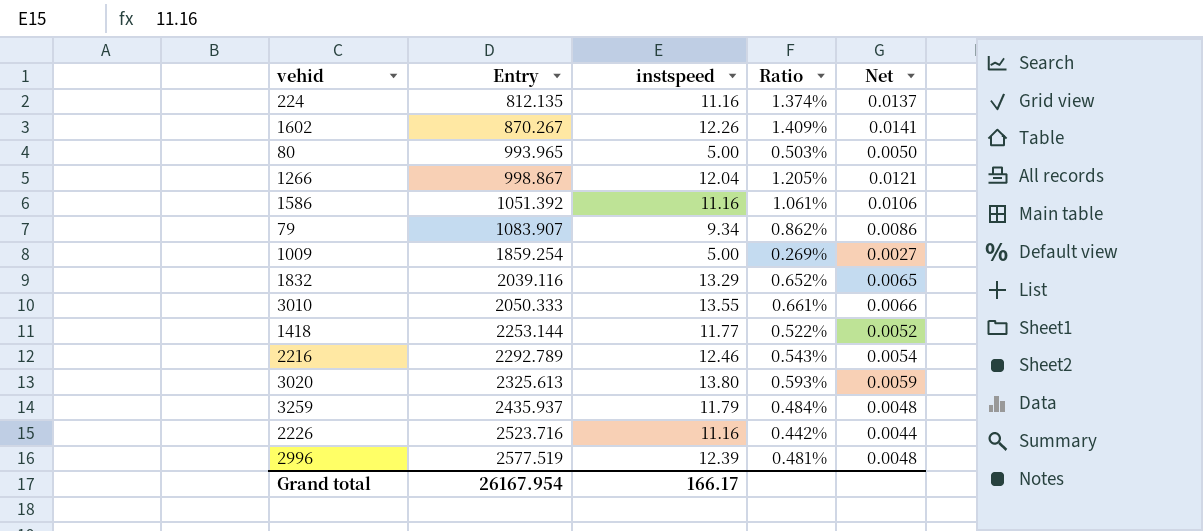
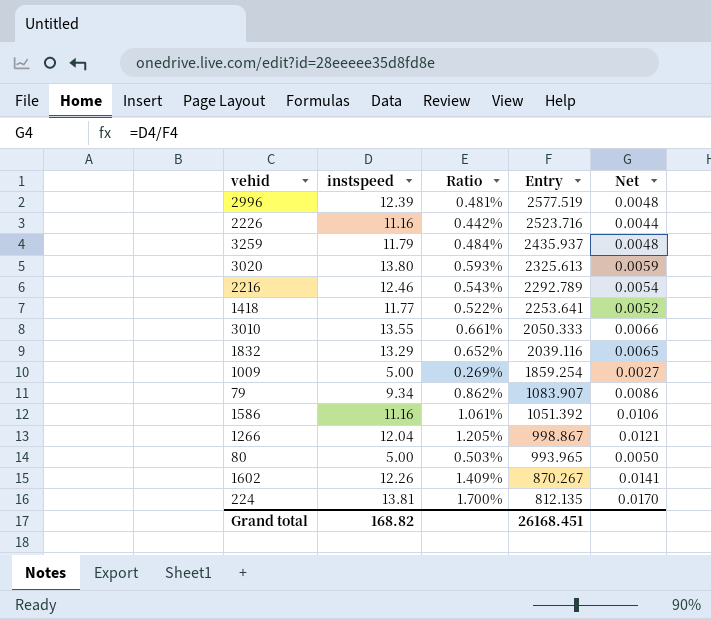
row order: Entry ascending -> Entry descending
column Entry | position: 2 -> 4
1418 | Entry: 2253.144 -> 2253.641
224 | instspeed: 11.16 -> 13.81
224 | Ratio: 1.374% -> 1.700%
224 | Net: 0.0137 -> 0.0170
Grand total | instspeed: 166.17 -> 168.82
Grand total | Entry: 26167.954 -> 26168.451

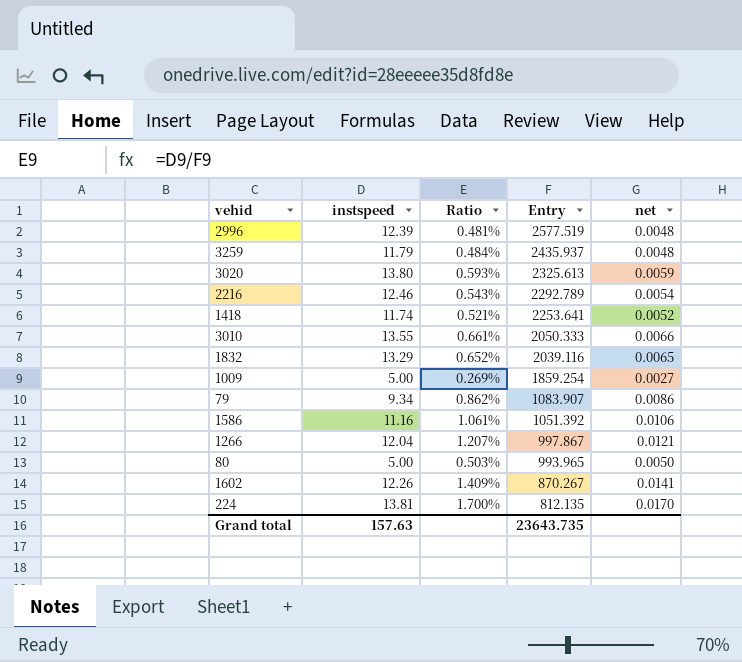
column name: Net -> net
row 2226: 11.16 | 0.442% | 2523.716 | 0.0044 -> none
1418 | instspeed: 11.77 -> 11.74
1418 | Ratio: 0.522% -> 0.521%
1266 | Ratio: 1.205% -> 1.207%
1266 | Entry: 998.867 -> 997.867
Grand total | instspeed: 168.82 -> 157.63
Grand total | Entry: 26168.451 -> 23643.735

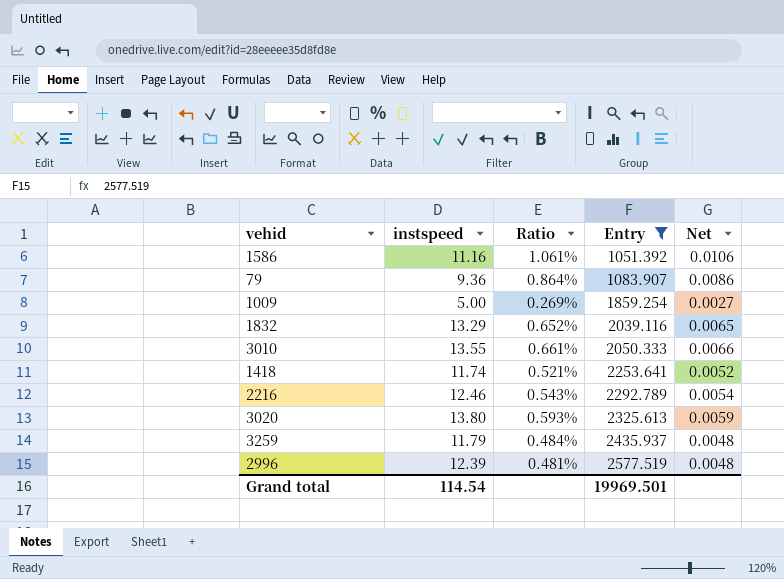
filter: none -> Entry >= 1051.392
row order: Entry descending -> Entry ascending
column name: net -> Net
79 | instspeed: 9.34 -> 9.36
79 | Ratio: 0.862% -> 0.864%
Grand total | instspeed: 157.63 -> 114.54
Grand total | Entry: 23643.735 -> 19969.501

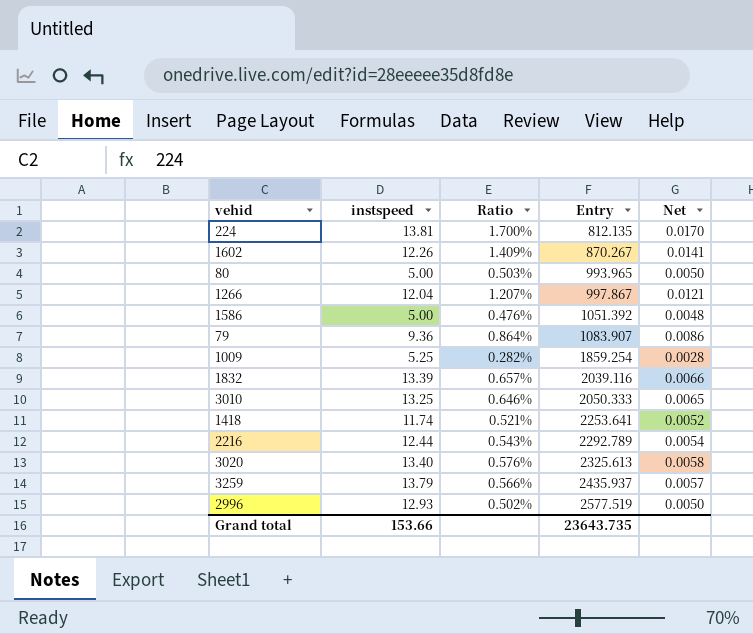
filter: Entry >= 1051.392 -> none
1586 | instspeed: 11.16 -> 5.00
1586 | Ratio: 1.061% -> 0.476%
1586 | Net: 0.0106 -> 0.0048
1009 | instspeed: 5.00 -> 5.25
1009 | Ratio: 0.269% -> 0.282%
1009 | Net: 0.0027 -> 0.0028
1832 | instspeed: 13.29 -> 13.39
1832 | Ratio: 0.652% -> 0.657%
1832 | Net: 0.0065 -> 0.0066
3010 | instspeed: 13.55 -> 13.25
3010 | Ratio: 0.661% -> 0.646%
3010 | Net: 0.0066 -> 0.0065
2216 | instspeed: 12.46 -> 12.44
3020 | instspeed: 13.80 -> 13.40
3020 | Ratio: 0.593% -> 0.576%
3020 | Net: 0.0059 -> 0.0058
3259 | instspeed: 11.79 -> 13.79
3259 | Ratio: 0.484% -> 0.566%
3259 | Net: 0.0048 -> 0.0057
2996 | instspeed: 12.39 -> 12.93
2996 | Ratio: 0.481% -> 0.502%
2996 | Net: 0.0048 -> 0.0050
Grand total | instspeed: 114.54 -> 153.66
Grand total | Entry: 19969.501 -> 23643.735

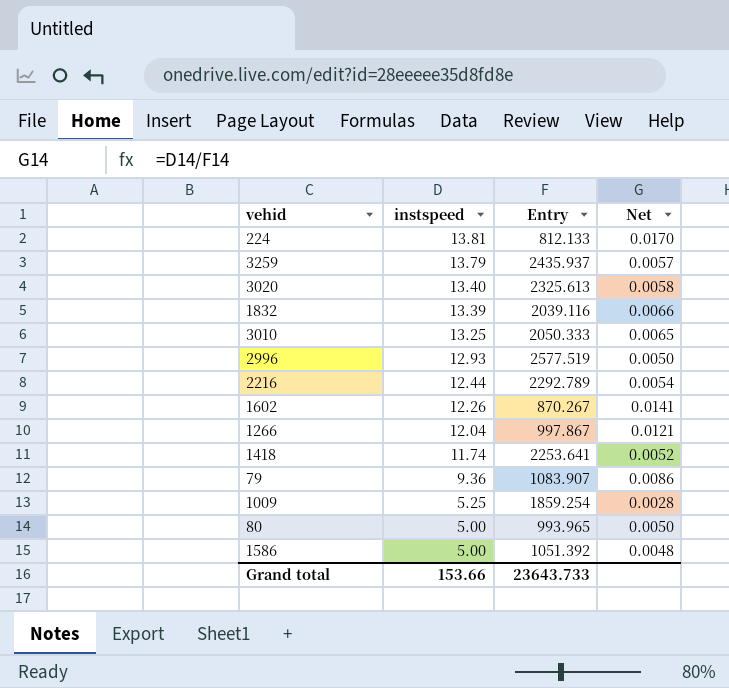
row order: Entry ascending -> instspeed descending
column Ratio | formula: [instspeed] / [Entry] -> none
224 | Entry: 812.135 -> 812.133
Grand total | Entry: 23643.735 -> 23643.733

